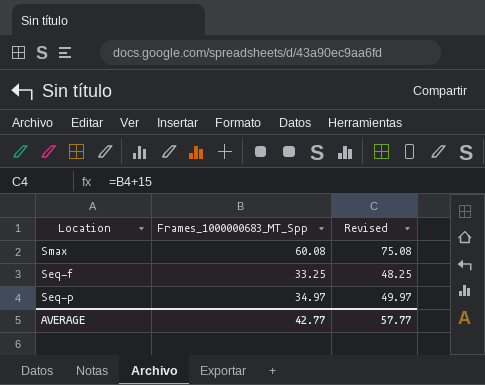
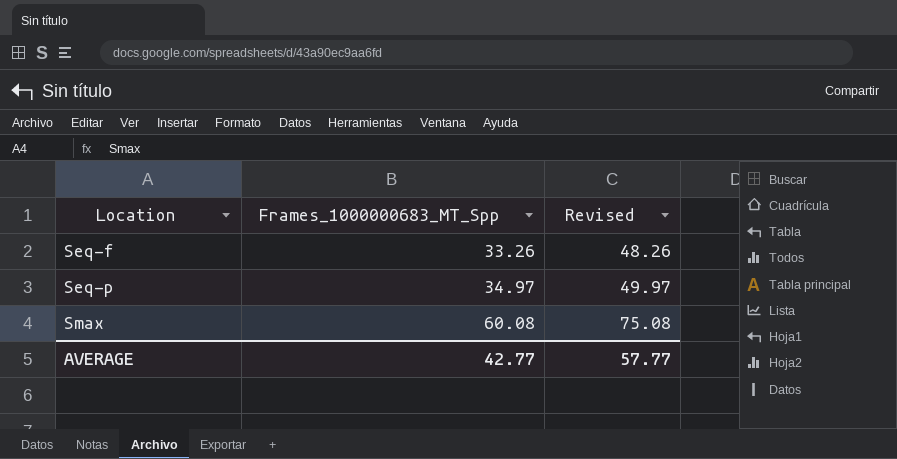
row order: none -> Location ascending
Seq-f | Frames_1000000683_MT_Spp: 33.25 -> 33.26
Seq-f | Revised: 48.25 -> 48.26

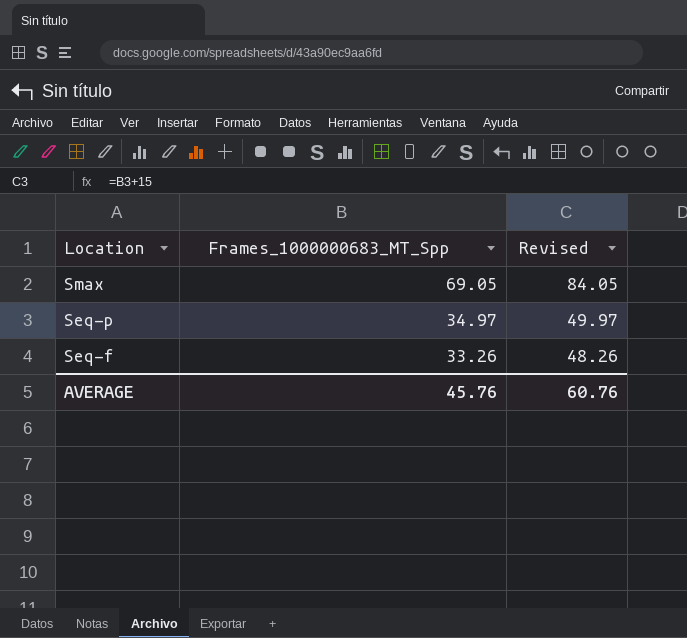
row order: Location ascending -> Location descending
Smax | Frames_1000000683_MT_Spp: 60.08 -> 69.05
Smax | Revised: 75.08 -> 84.05
AVERAGE | Frames_1000000683_MT_Spp: 42.77 -> 45.76
AVERAGE | Revised: 57.77 -> 60.76

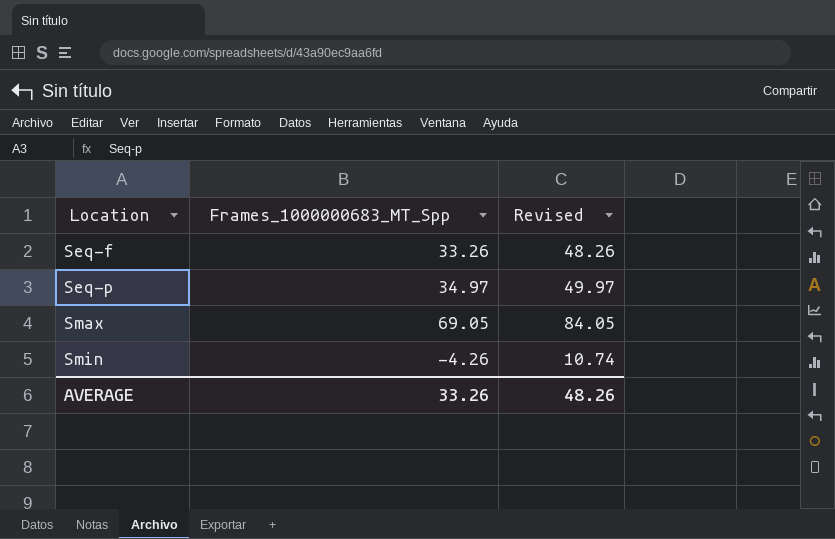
row order: Location descending -> Location ascending
row Smin: none -> -4.26 | 10.74
AVERAGE | Frames_1000000683_MT_Spp: 45.76 -> 33.26
AVERAGE | Revised: 60.76 -> 48.26

